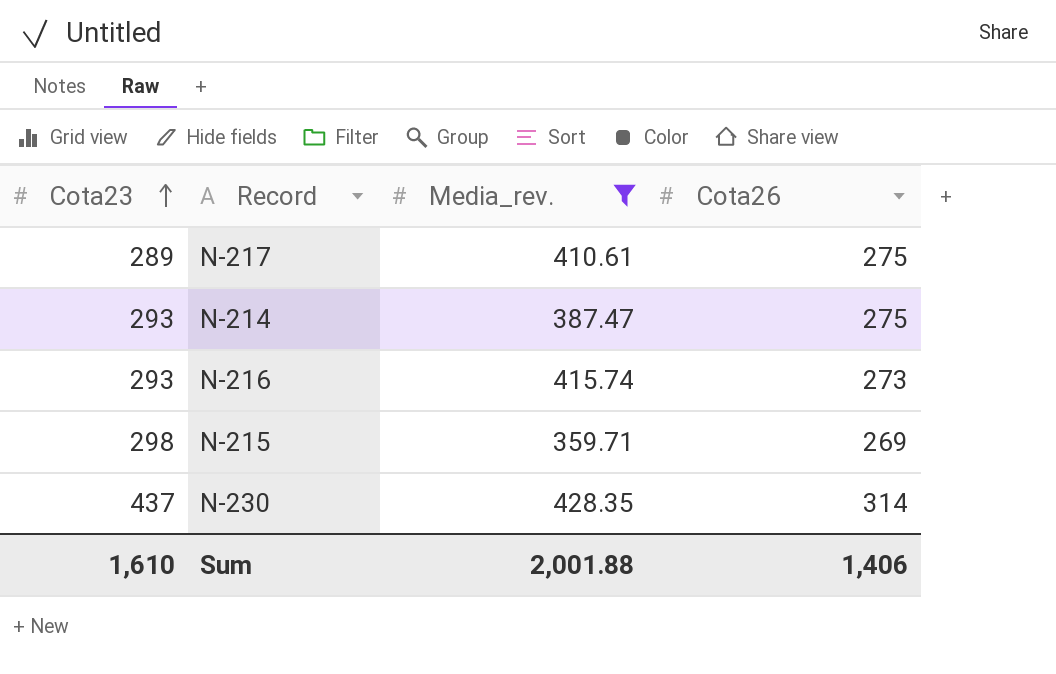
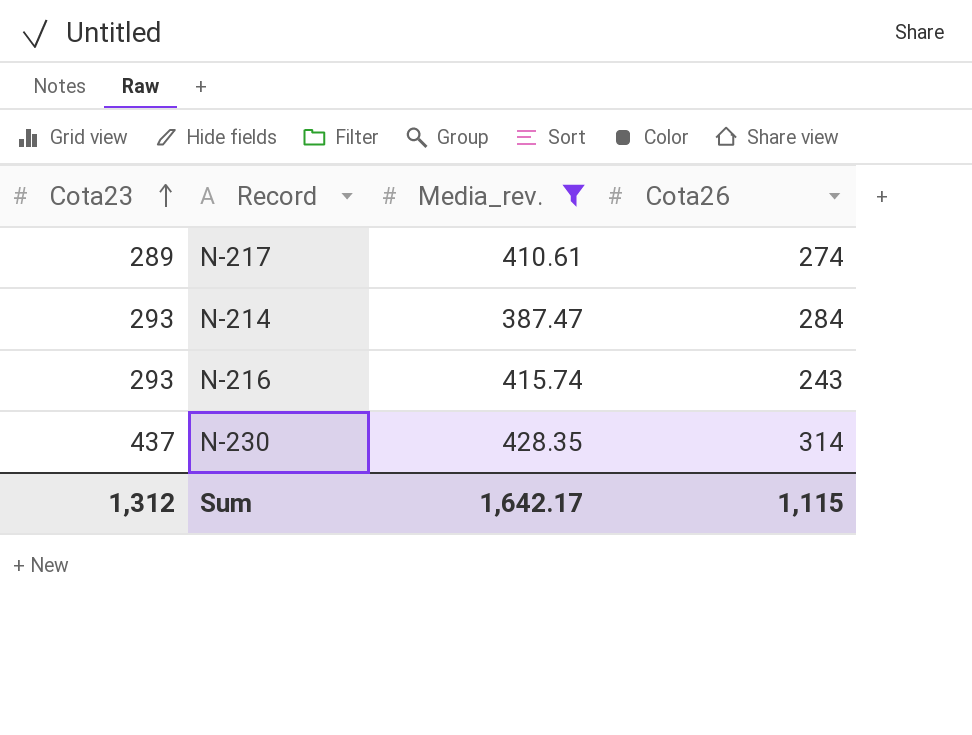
row N-215: 298 | 359.71 | 269 -> none
N-217 | Cota26: 275 -> 274
N-214 | Cota26: 275 -> 284
N-216 | Cota26: 273 -> 243
Sum | Cota23: 1,610 -> 1,312
Sum | Media_rev.: 2,001.88 -> 1,642.17
Sum | Cota26: 1,406 -> 1,115

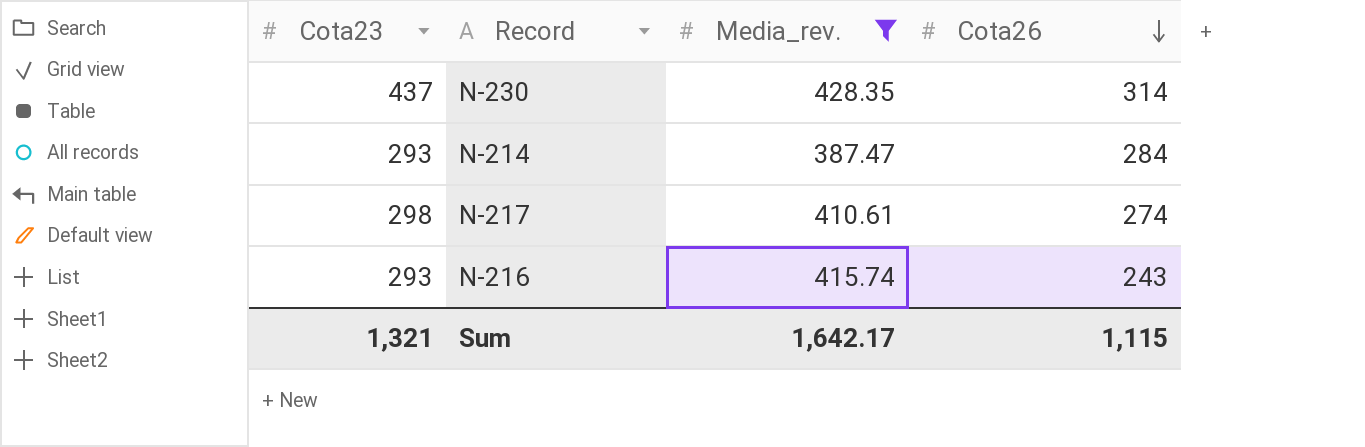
row order: Cota23 ascending -> Cota26 descending
N-217 | Cota23: 289 -> 298
Sum | Cota23: 1,312 -> 1,321

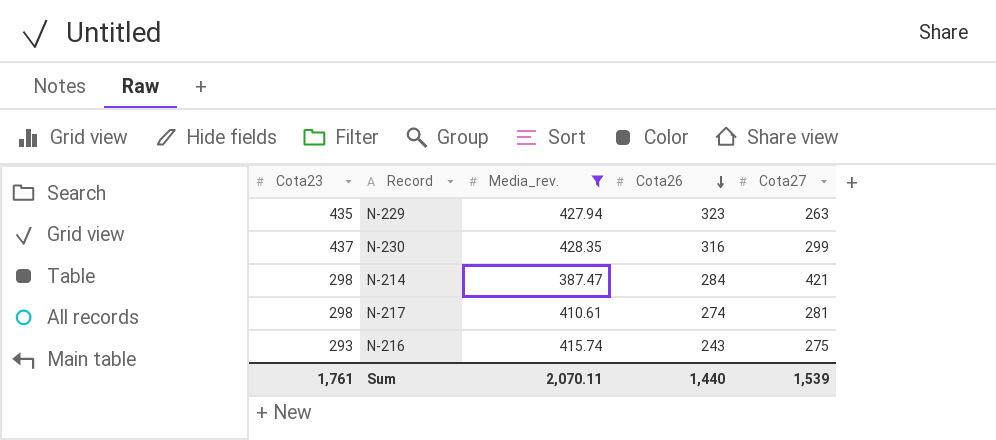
column Cota27 | position: none -> 5
row N-229: none -> 435 | 427.94 | 323 | 263
N-230 | Cota26: 314 -> 316
N-214 | Cota23: 293 -> 298
Sum | Cota23: 1,321 -> 1,761
Sum | Media_rev.: 1,642.17 -> 2,070.11
Sum | Cota26: 1,115 -> 1,440

